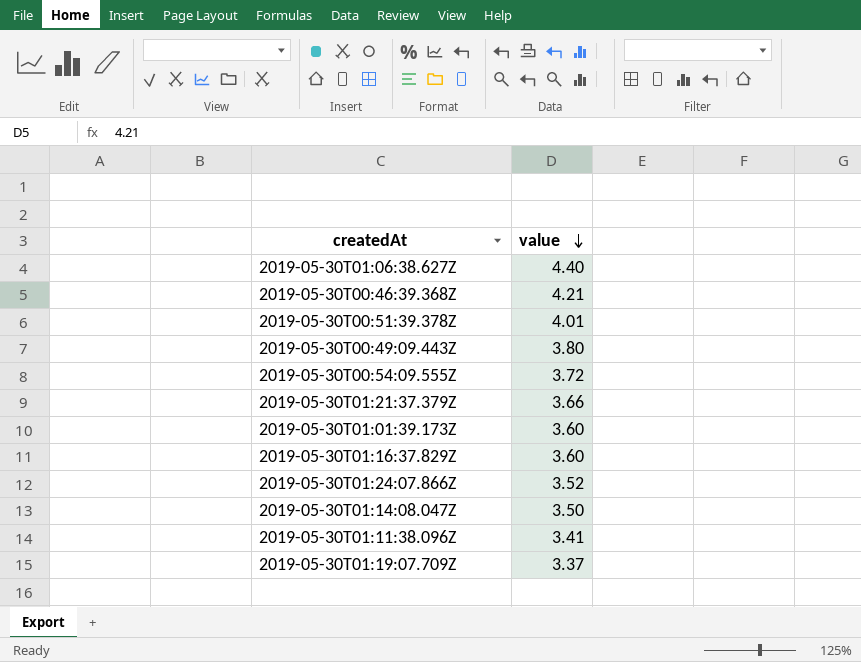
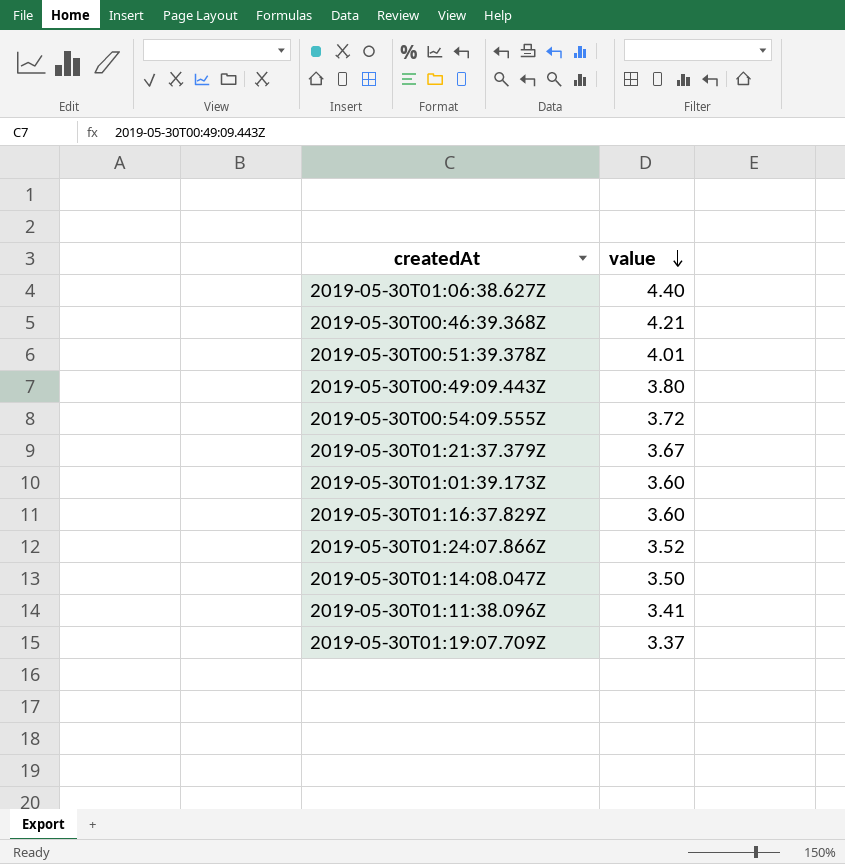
2019-05-30T01:21:37.379Z | value: 3.66 -> 3.67

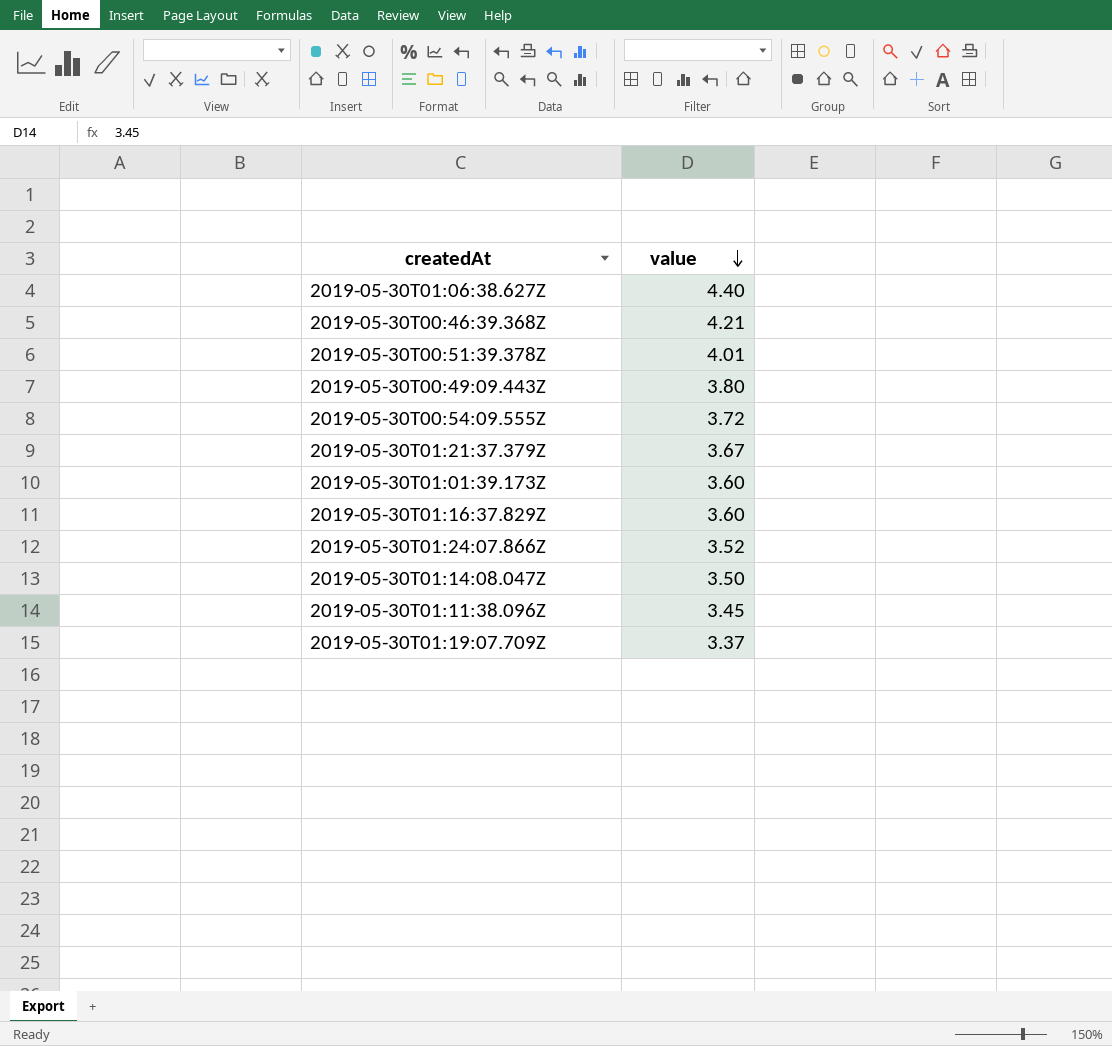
2019-05-30T01:11:38.096Z | value: 3.41 -> 3.45

